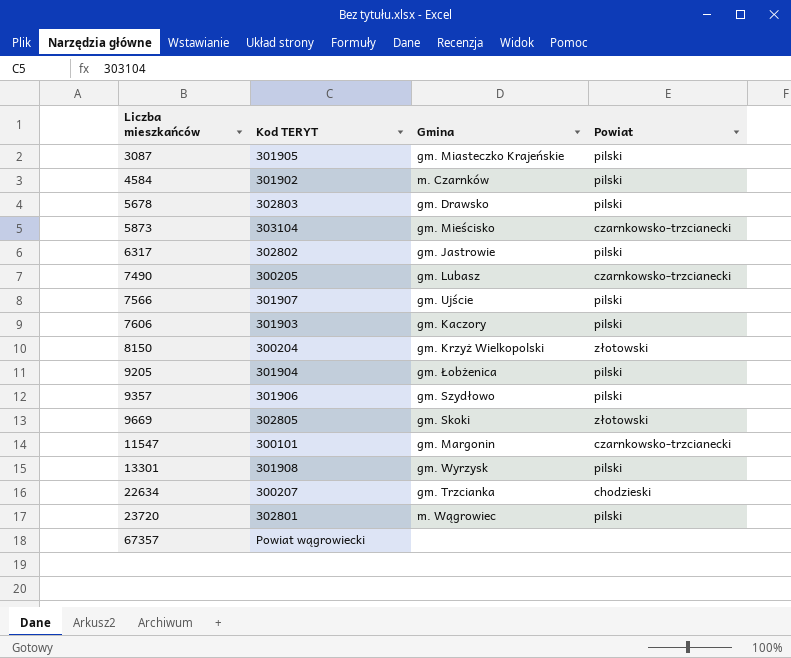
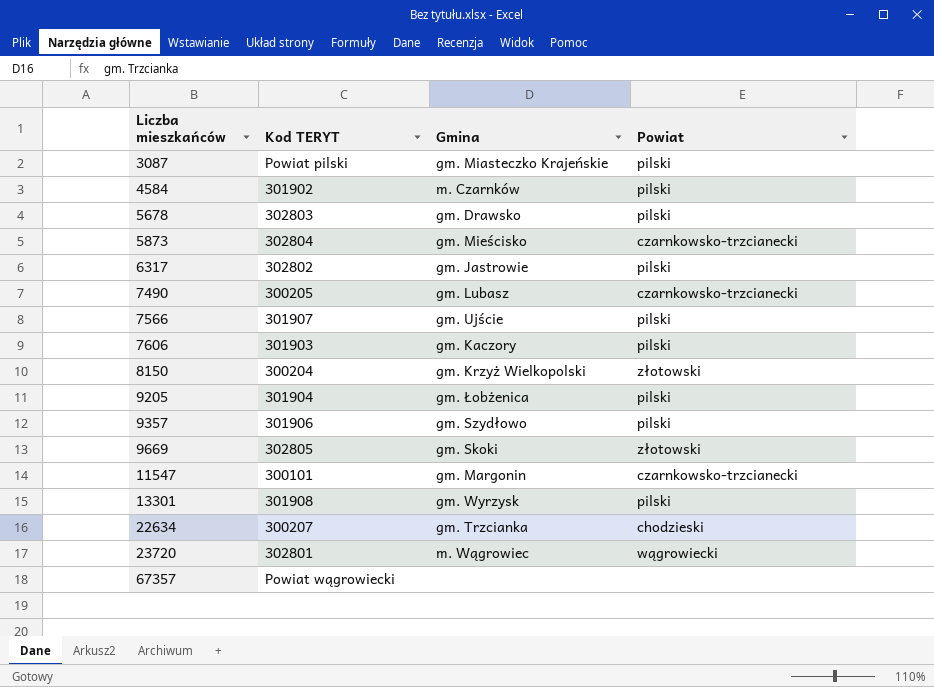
3087 | Kod TERYT: 301905 -> Powiat pilski
5873 | Kod TERYT: 303104 -> 302804
23720 | Powiat: pilski -> wągrowiecki

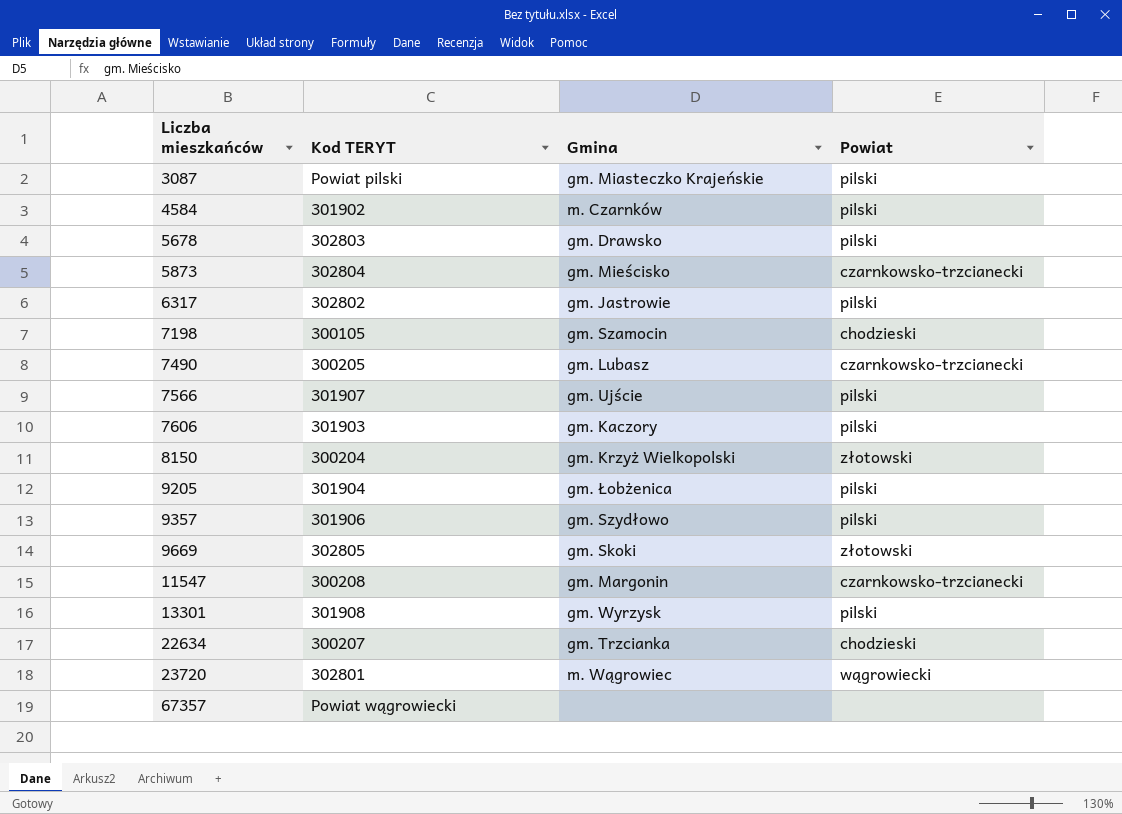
row 7198: none -> 300105 | gm. Szamocin | chodzieski
11547 | Kod TERYT: 300101 -> 300208

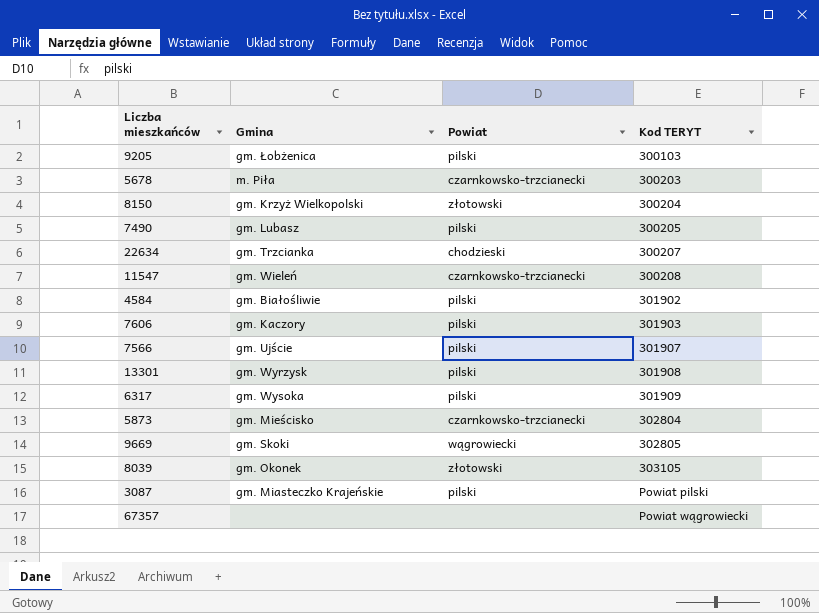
row order: Liczba mieszkańców ascending -> Kod TERYT ascending
column Kod TERYT | position: 2 -> 4
row 7198: 300105 | gm. Szamocin | chodzieski -> none
row 9357: 301906 | gm. Szydłowo | pilski -> none
row 23720: 302801 | m. Wągrowiec | wągrowiecki -> none
9205 | Kod TERYT: 301904 -> 300103
5678 | Gmina: gm. Drawsko -> m. Piła
5678 | Powiat: pilski -> czarnkowsko-trzcianecki
5678 | Kod TERYT: 302803 -> 300203
7490 | Powiat: czarnkowsko-trzcianecki -> pilski
11547 | Gmina: gm. Margonin -> gm. Wieleń
4584 | Gmina: m. Czarnków -> gm. Białośliwie
6317 | Gmina: gm. Jastrowie -> gm. Wysoka
6317 | Kod TERYT: 302802 -> 301909
9669 | Powiat: złotowski -> wągrowiecki
row 8039: none -> gm. Okonek | złotowski | 303105

